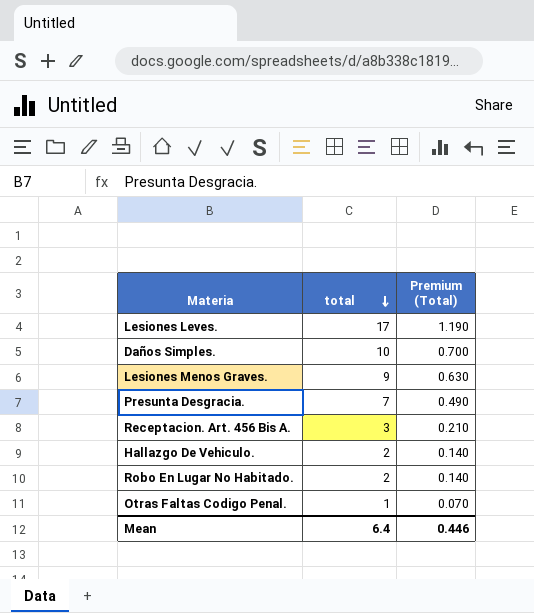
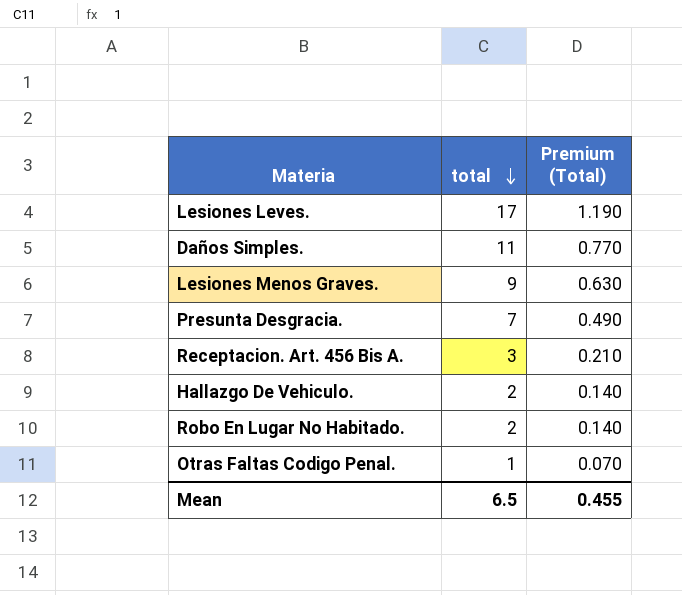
Daños Simples. | total: 10 -> 11
Daños Simples. | Premium (Total): 0.700 -> 0.770
Mean | total: 6.4 -> 6.5
Mean | Premium (Total): 0.446 -> 0.455

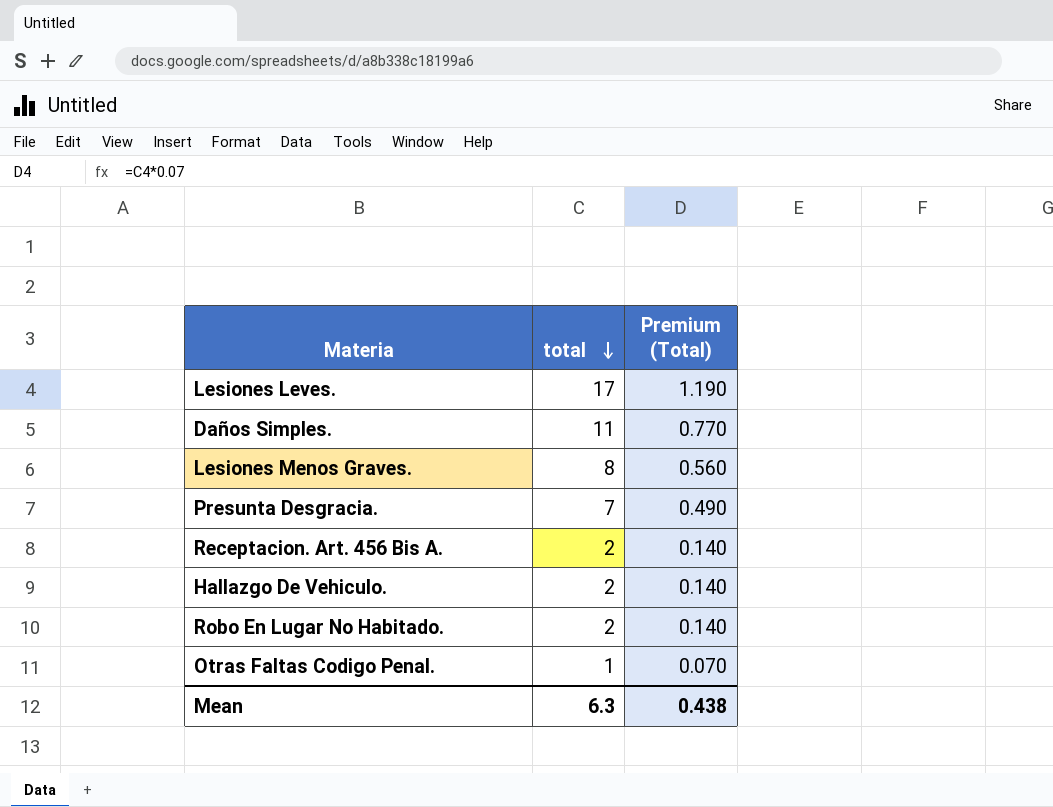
Lesiones Menos Graves. | total: 9 -> 8
Lesiones Menos Graves. | Premium (Total): 0.630 -> 0.560
Receptacion. Art. 456 Bis A. | total: 3 -> 2
Receptacion. Art. 456 Bis A. | Premium (Total): 0.210 -> 0.140
Mean | total: 6.5 -> 6.3
Mean | Premium (Total): 0.455 -> 0.438

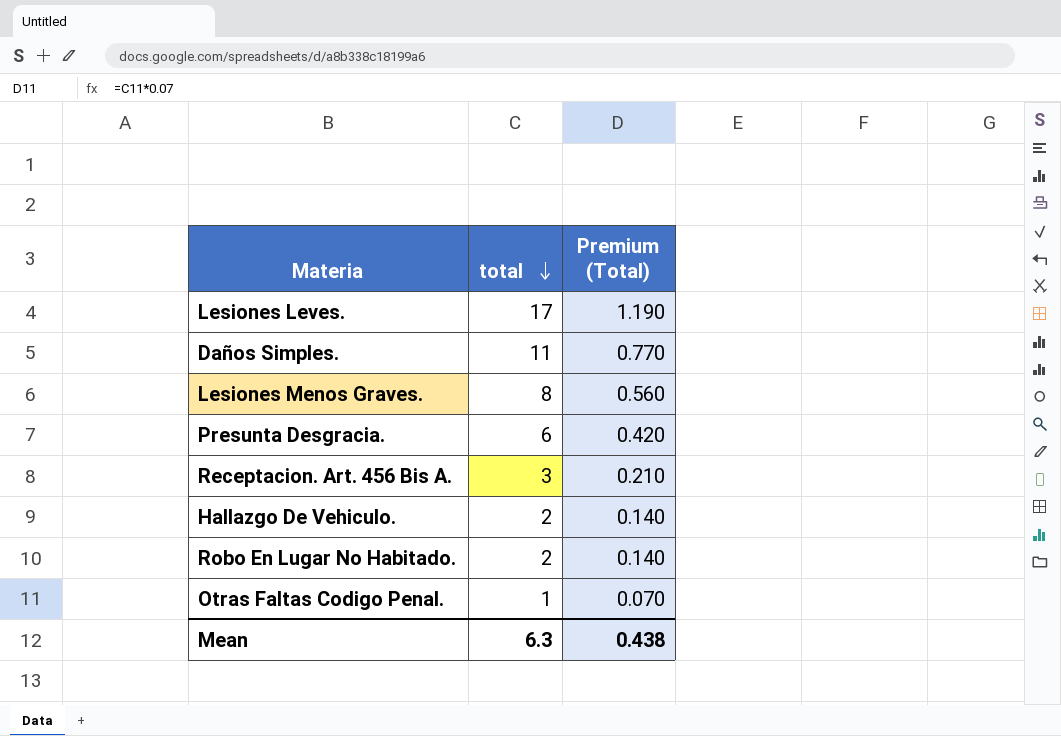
Presunta Desgracia. | total: 7 -> 6
Presunta Desgracia. | Premium (Total): 0.490 -> 0.420
Receptacion. Art. 456 Bis A. | total: 2 -> 3
Receptacion. Art. 456 Bis A. | Premium (Total): 0.140 -> 0.210

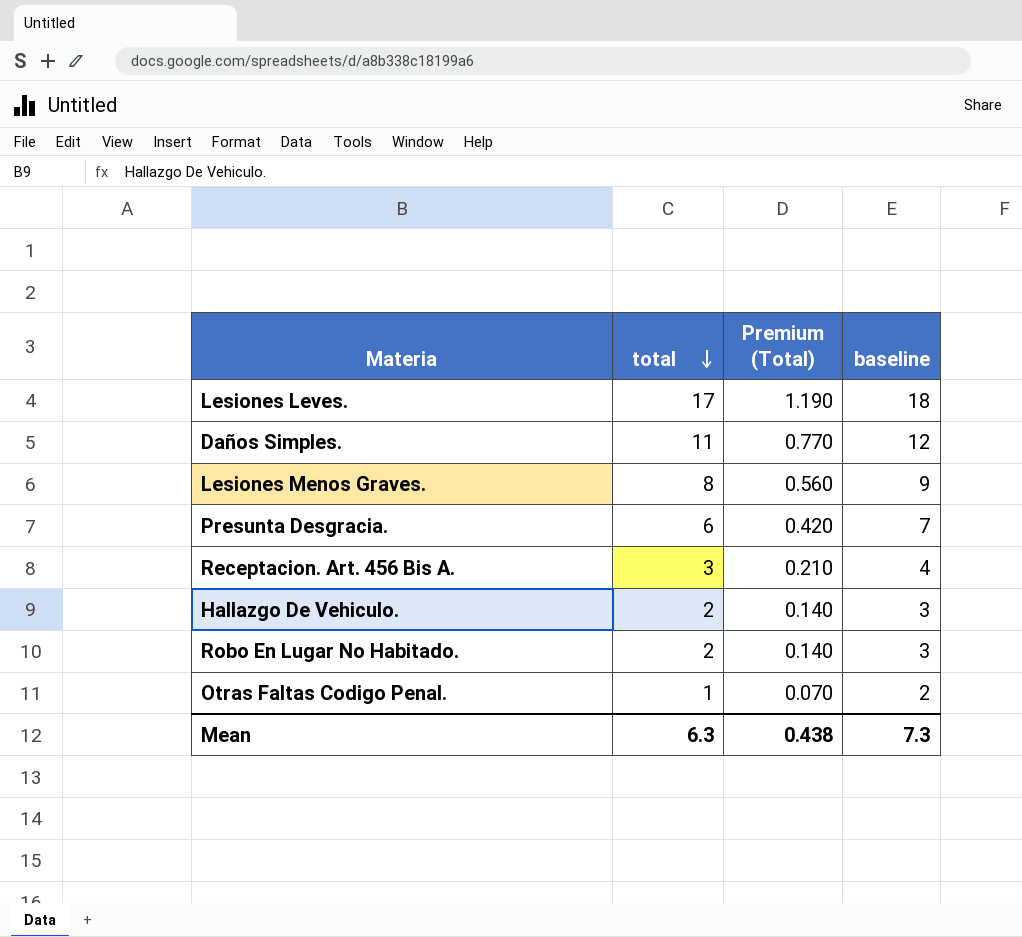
column baseline | formula: none -> [total] + 1

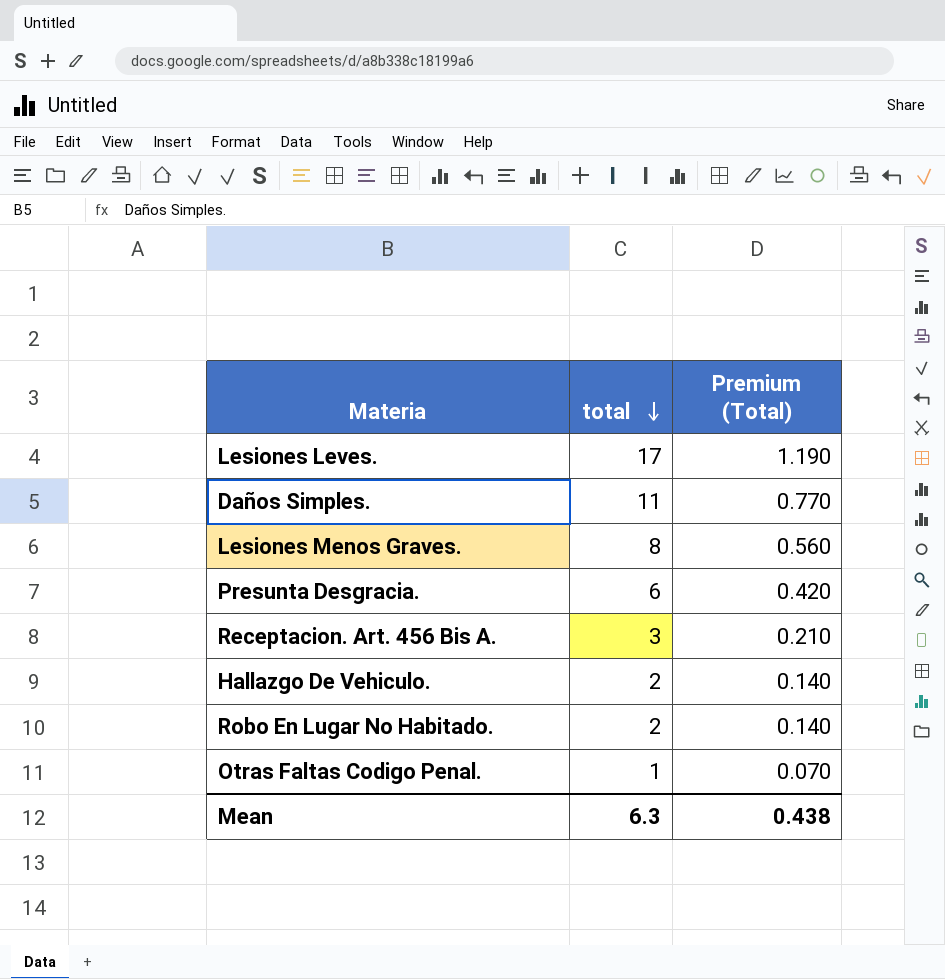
column baseline | formula: [total] + 1 -> none

